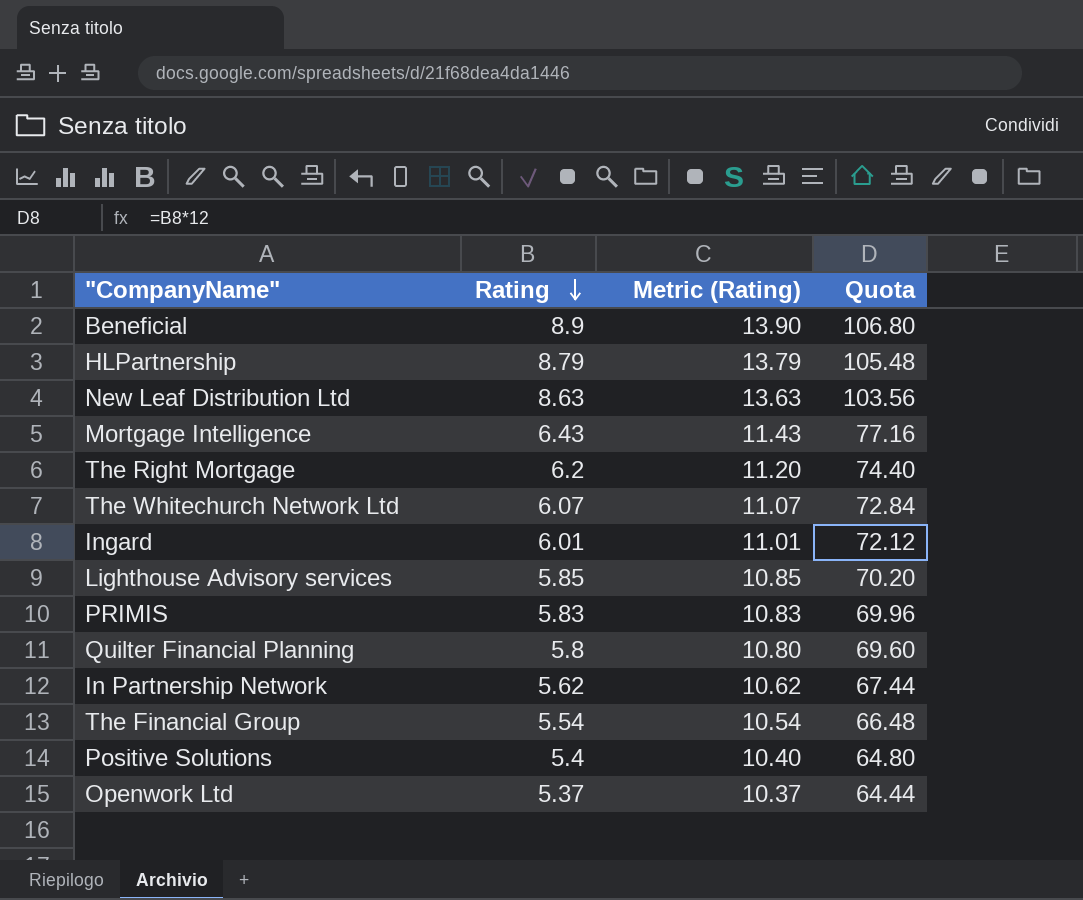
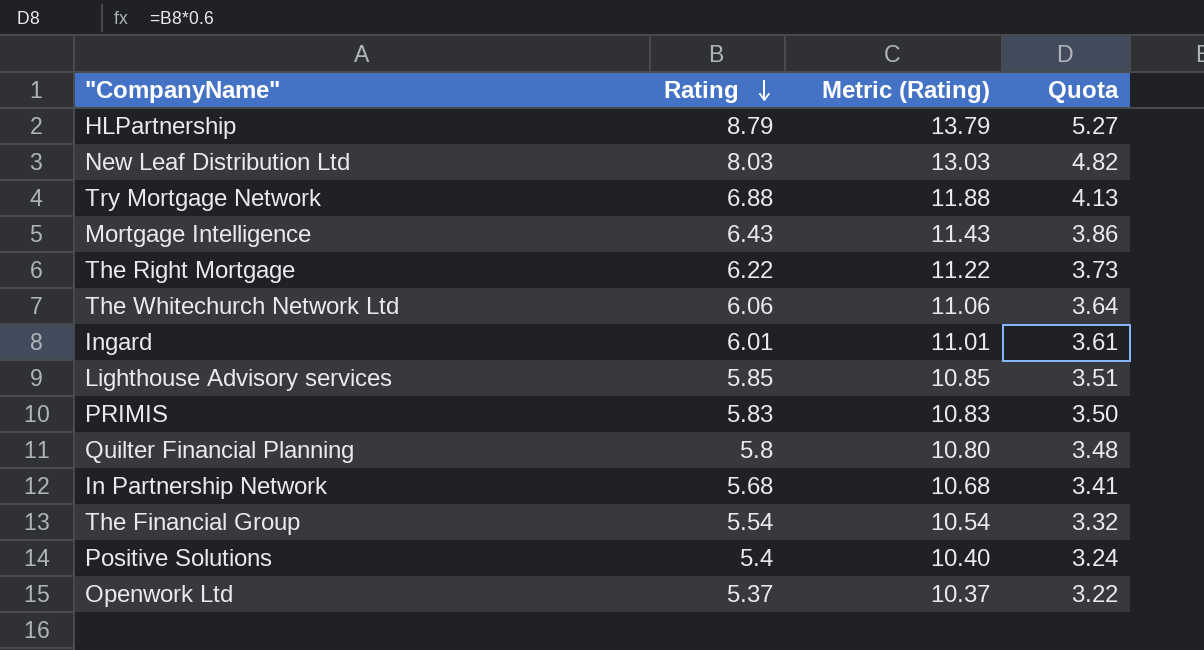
column Quota | formula: [Rating] * 12 -> [Rating] * 0.6
row Beneficial: 8.9 | 13.90 | 106.80 -> none
New Leaf Distribution Ltd | Rating: 8.63 -> 8.03
New Leaf Distribution Ltd | Metric (Rating): 13.63 -> 13.03
row Try Mortgage Network: none -> 6.88 | 11.88 | 4.13
The Right Mortgage | Rating: 6.2 -> 6.22
The Right Mortgage | Metric (Rating): 11.20 -> 11.22
The Whitechurch Network Ltd | Rating: 6.07 -> 6.06
The Whitechurch Network Ltd | Metric (Rating): 11.07 -> 11.06
In Partnership Network | Rating: 5.62 -> 5.68
In Partnership Network | Metric (Rating): 10.62 -> 10.68

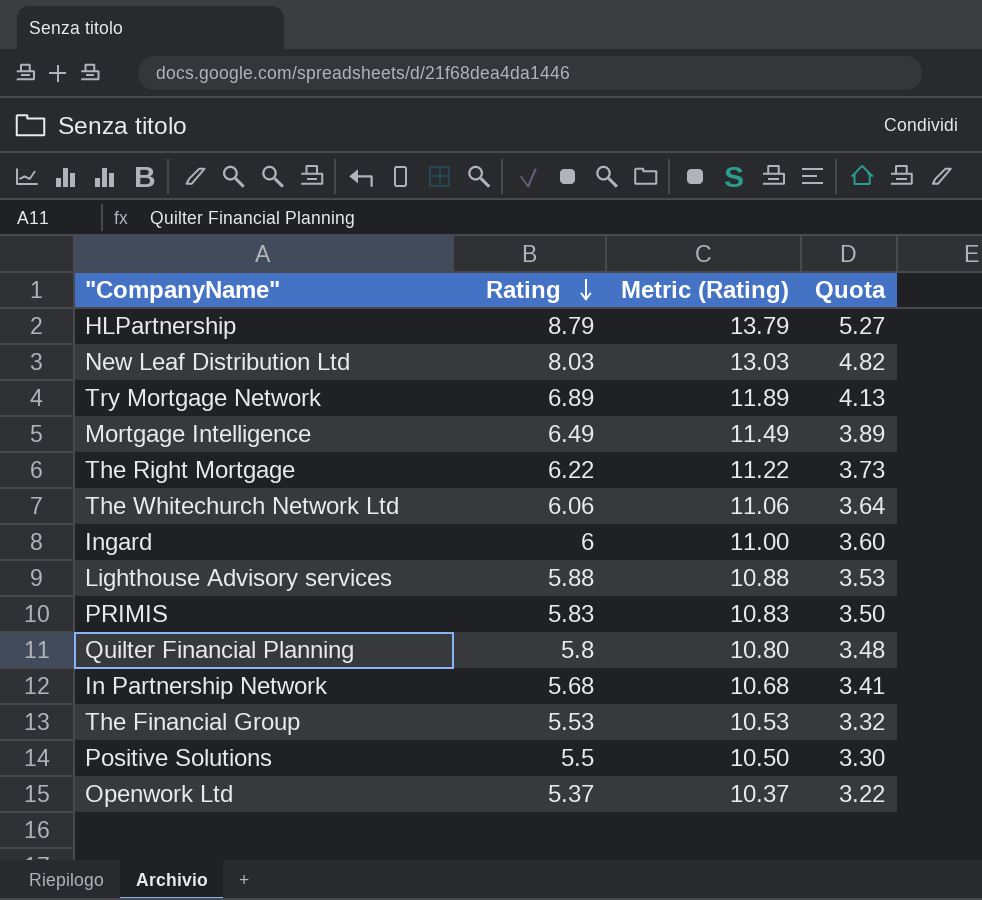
Try Mortgage Network | Rating: 6.88 -> 6.89
Try Mortgage Network | Metric (Rating): 11.88 -> 11.89
Mortgage Intelligence | Rating: 6.43 -> 6.49
Mortgage Intelligence | Metric (Rating): 11.43 -> 11.49
Mortgage Intelligence | Quota: 3.86 -> 3.89
Ingard | Rating: 6.01 -> 6
Ingard | Metric (Rating): 11.01 -> 11.00
Ingard | Quota: 3.61 -> 3.60
Lighthouse Advisory services | Rating: 5.85 -> 5.88
Lighthouse Advisory services | Metric (Rating): 10.85 -> 10.88
Lighthouse Advisory services | Quota: 3.51 -> 3.53
The Financial Group | Rating: 5.54 -> 5.53
The Financial Group | Metric (Rating): 10.54 -> 10.53
Positive Solutions | Rating: 5.4 -> 5.5
Positive Solutions | Metric (Rating): 10.40 -> 10.50
Positive Solutions | Quota: 3.24 -> 3.30

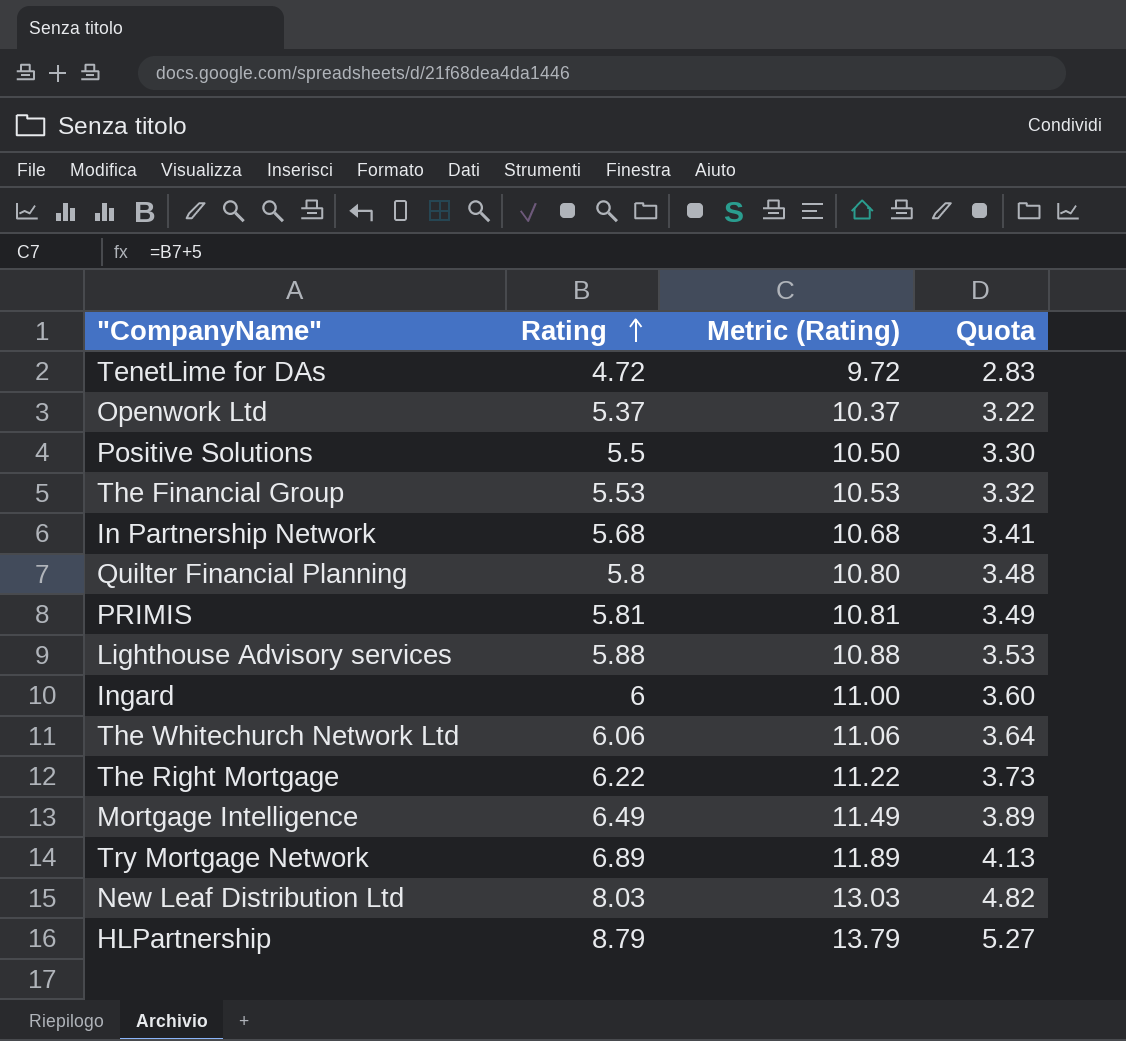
row order: Rating descending -> Rating ascending
row TenetLime for DAs: none -> 4.72 | 9.72 | 2.83
PRIMIS | Rating: 5.83 -> 5.81
PRIMIS | Metric (Rating): 10.83 -> 10.81
PRIMIS | Quota: 3.50 -> 3.49

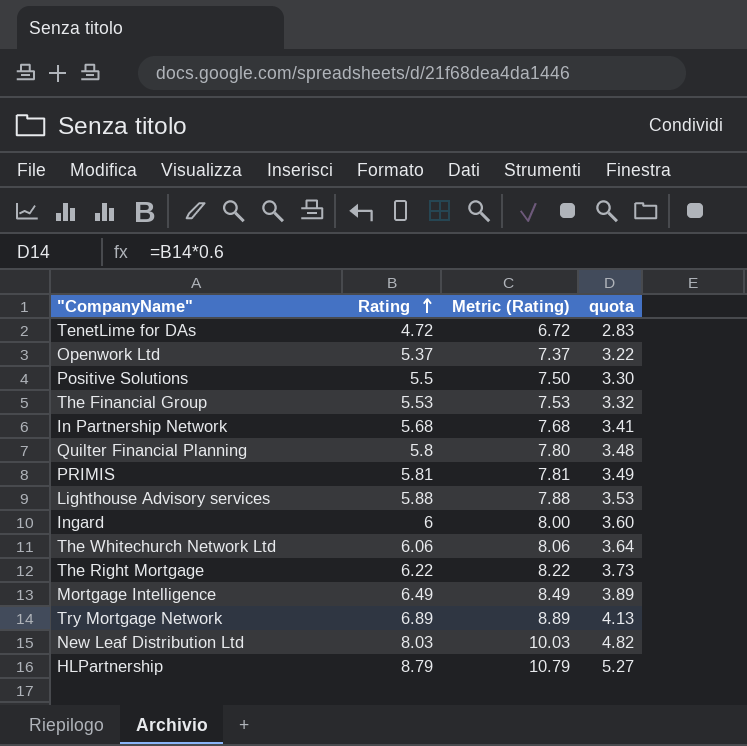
column Metric (Rating) | formula: [Rating] + 5 -> [Rating] + 2
column name: Quota -> quota

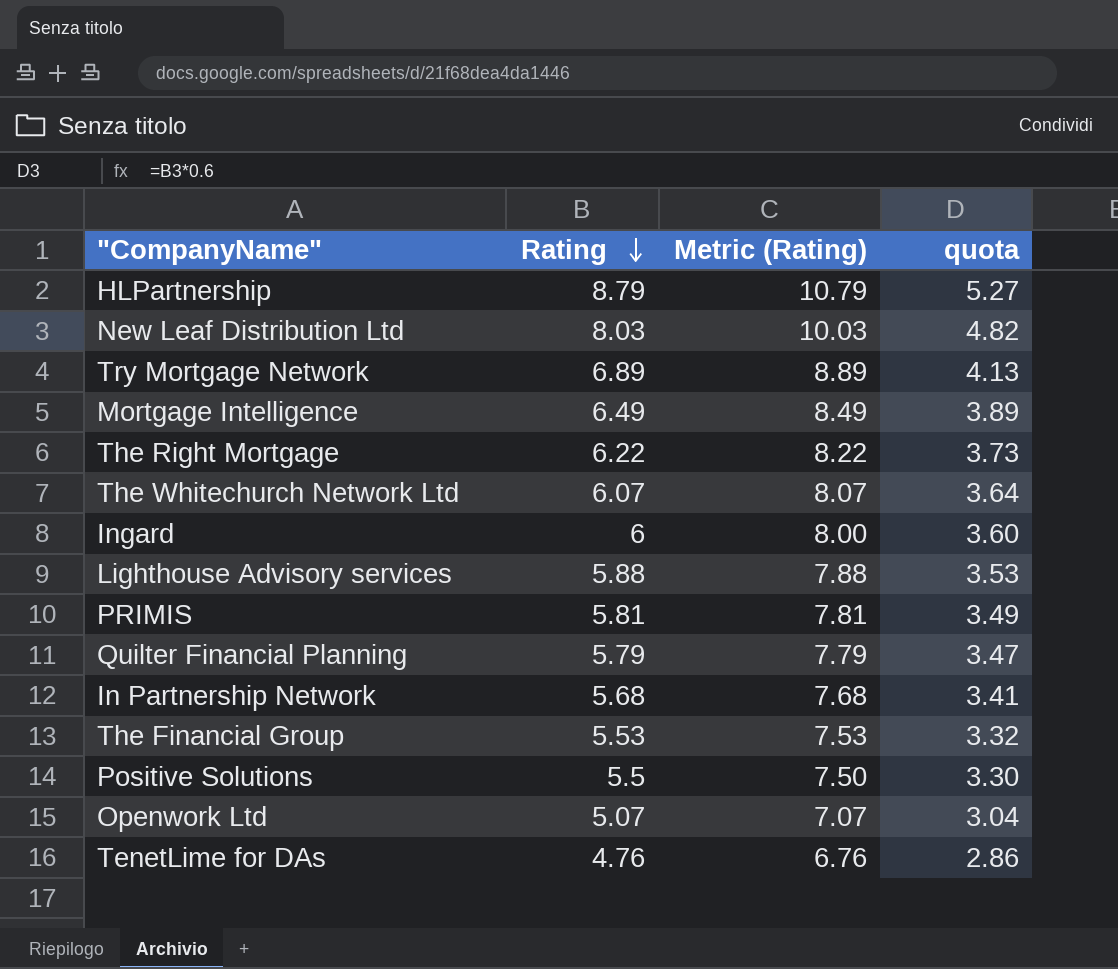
row order: Rating ascending -> Rating descending
The Whitechurch Network Ltd | Rating: 6.06 -> 6.07
The Whitechurch Network Ltd | Metric (Rating): 8.06 -> 8.07
Quilter Financial Planning | Rating: 5.8 -> 5.79
Quilter Financial Planning | Metric (Rating): 7.80 -> 7.79
Quilter Financial Planning | quota: 3.48 -> 3.47
Openwork Ltd | Rating: 5.37 -> 5.07
Openwork Ltd | Metric (Rating): 7.37 -> 7.07
Openwork Ltd | quota: 3.22 -> 3.04
TenetLime for DAs | Rating: 4.72 -> 4.76
TenetLime for DAs | Metric (Rating): 6.72 -> 6.76
TenetLime for DAs | quota: 2.83 -> 2.86

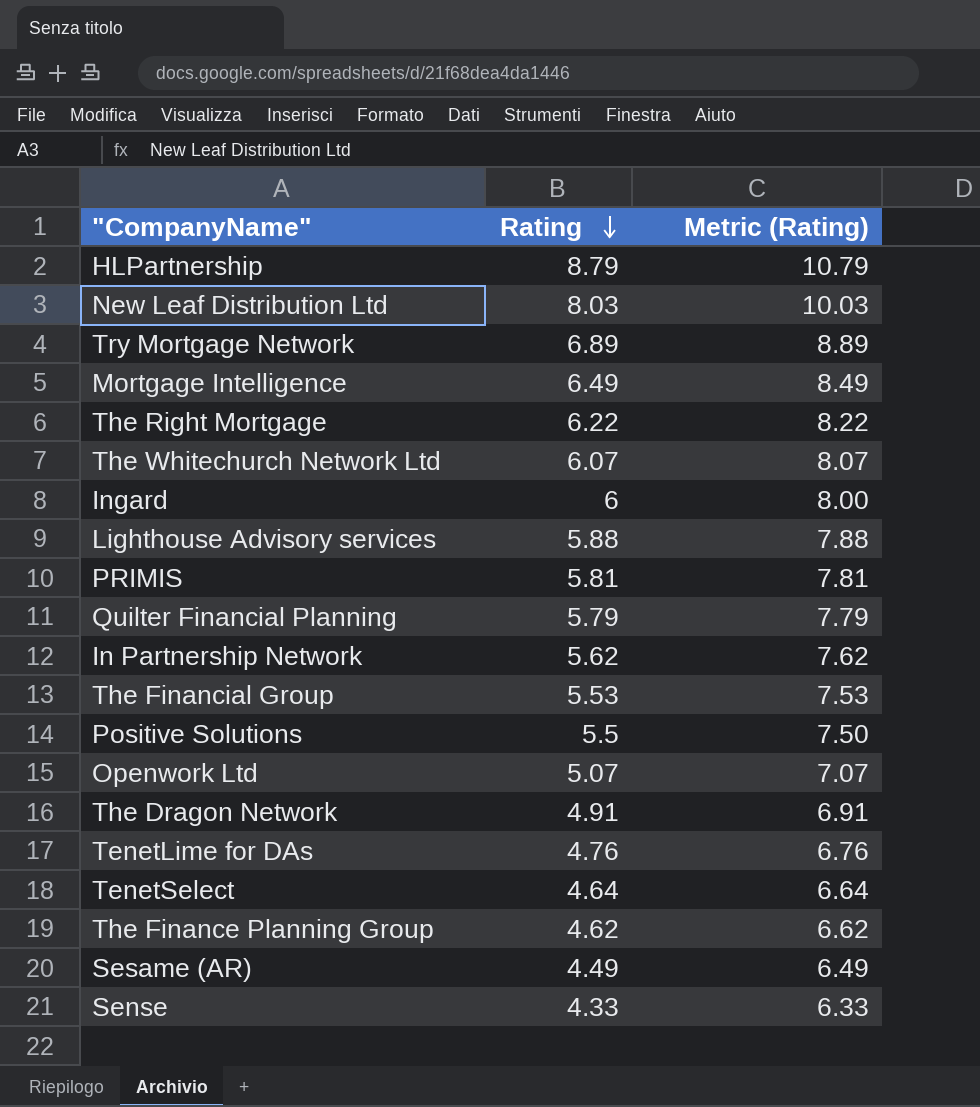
column quota | formula: [Rating] * 0.6 -> none
In Partnership Network | Rating: 5.68 -> 5.62
In Partnership Network | Metric (Rating): 7.68 -> 7.62
row The Dragon Network: none -> 4.91 | 6.91
row TenetSelect: none -> 4.64 | 6.64
row The Finance Planning Group: none -> 4.62 | 6.62
row Sesame (AR): none -> 4.49 | 6.49
row Sense: none -> 4.33 | 6.33

